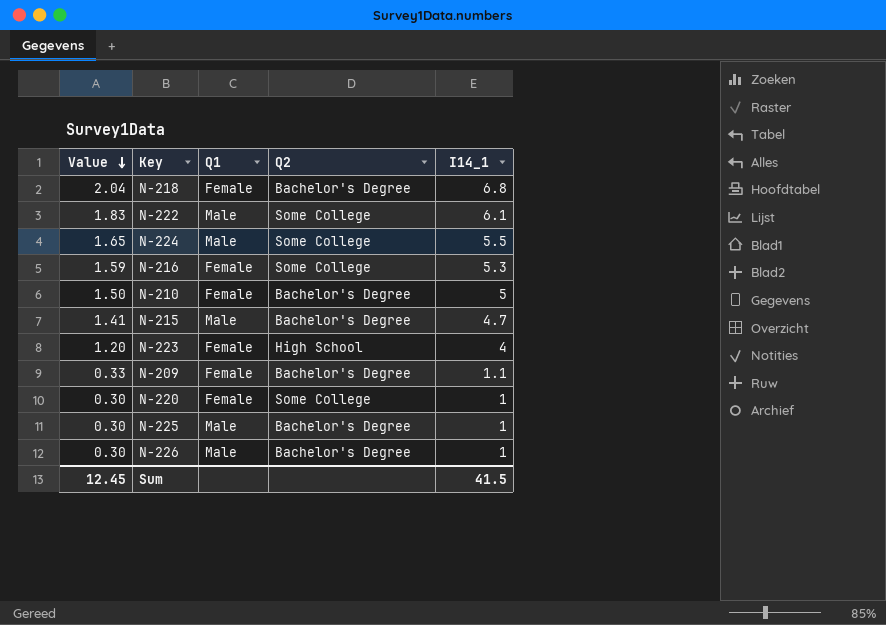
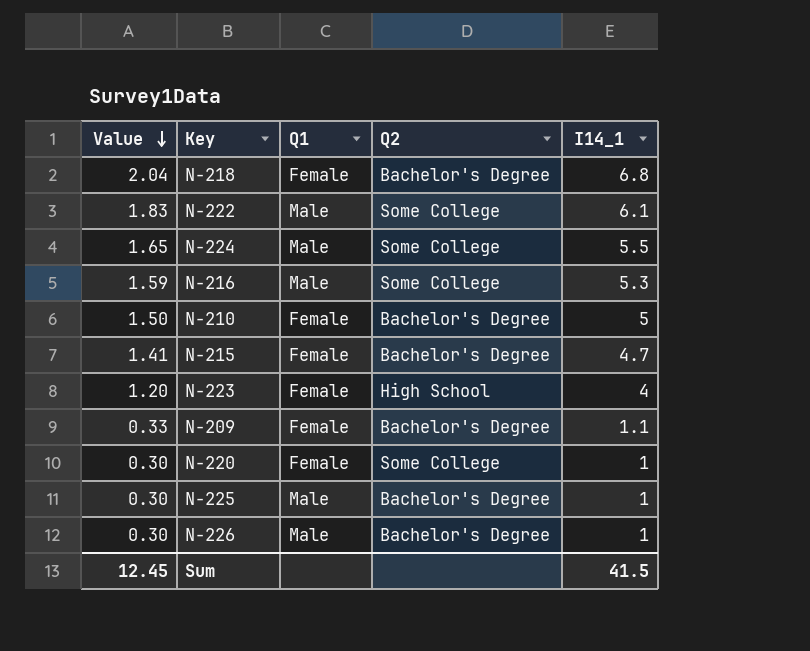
N-216 | Q1: Female -> Male
N-215 | Q1: Male -> Female

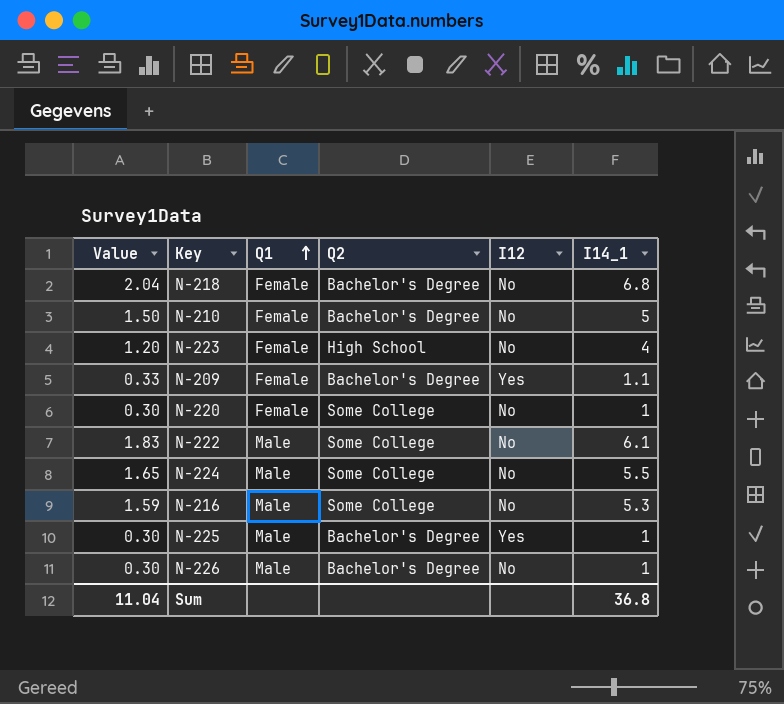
row order: Value descending -> Q1 ascending
column I12 | position: none -> 5
row N-215: 1.41 | Female | Bachelor's Degree | 4.7 -> none
Sum | Value: 12.45 -> 11.04
Sum | I14_1: 41.5 -> 36.8

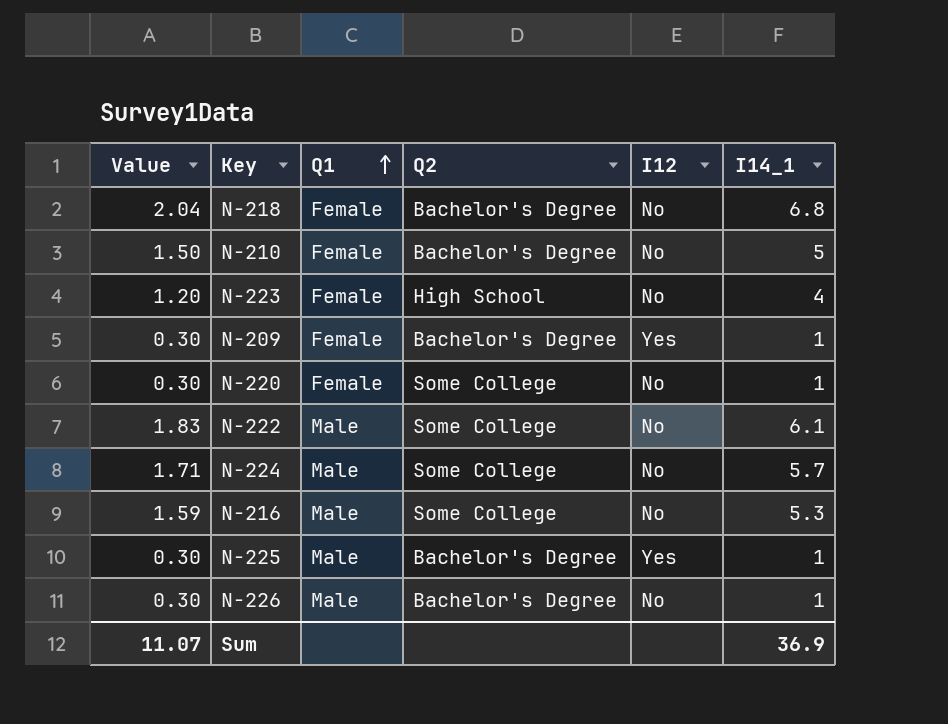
N-209 | Value: 0.33 -> 0.30
N-209 | I14_1: 1.1 -> 1
N-224 | Value: 1.65 -> 1.71
N-224 | I14_1: 5.5 -> 5.7
Sum | Value: 11.04 -> 11.07
Sum | I14_1: 36.8 -> 36.9

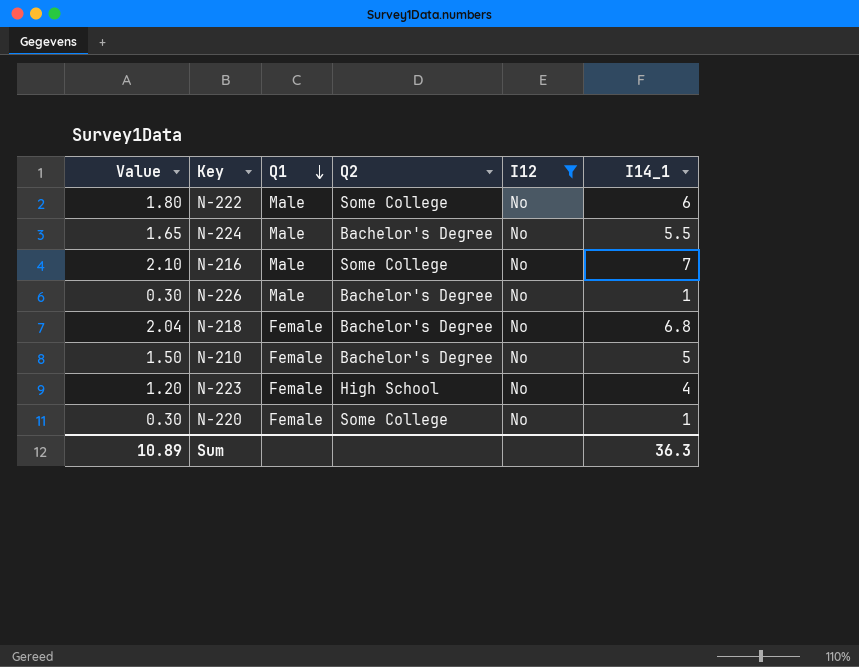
filter: none -> I12 = No
row order: Q1 ascending -> Q1 descending
N-222 | Value: 1.83 -> 1.80
N-222 | I14_1: 6.1 -> 6
N-224 | Value: 1.71 -> 1.65
N-224 | Q2: Some College -> Bachelor's Degree
N-224 | I14_1: 5.7 -> 5.5
N-216 | Value: 1.59 -> 2.10
N-216 | I14_1: 5.3 -> 7
Sum | Value: 11.07 -> 10.89
Sum | I14_1: 36.9 -> 36.3

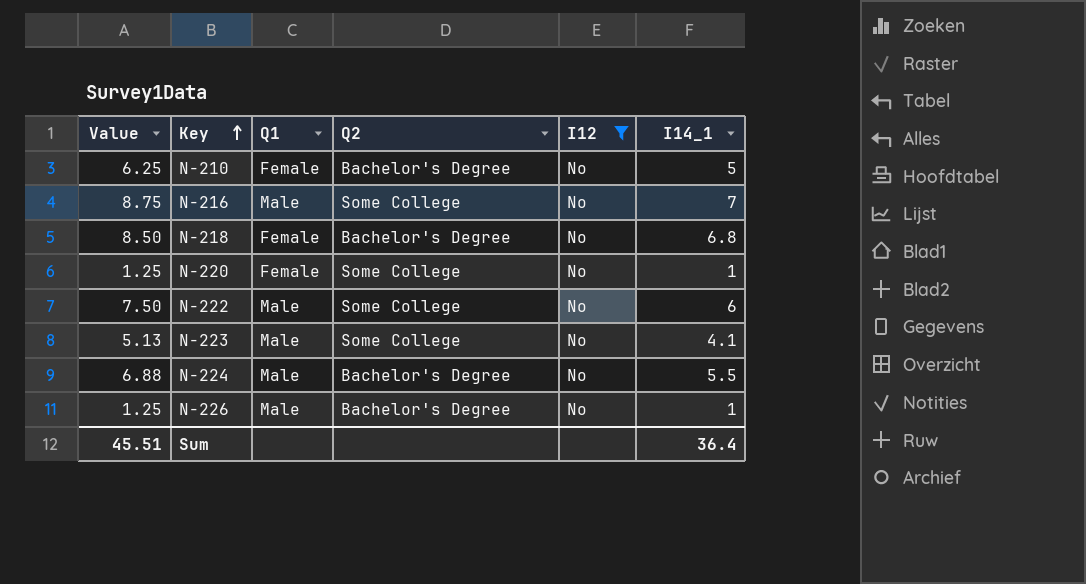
row order: Q1 descending -> Key ascending
column Value | formula: [I14_1] * 0.3 -> [I14_1] * 1.25
N-223 | Q1: Female -> Male
N-223 | Q2: High School -> Some College
N-223 | I14_1: 4 -> 4.1
Sum | Value: 10.89 -> 45.51
Sum | I14_1: 36.3 -> 36.4

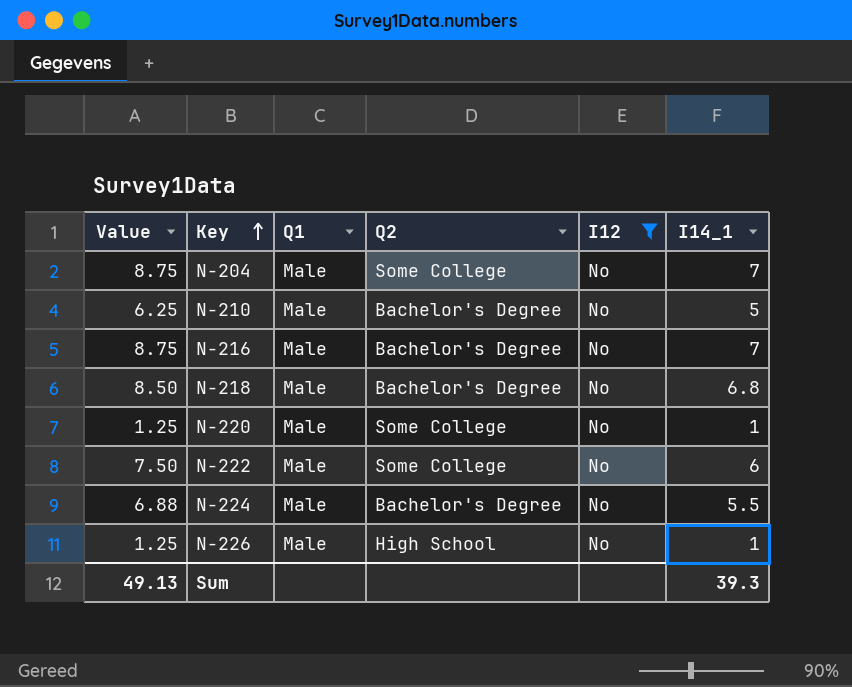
row N-223: 5.13 | Male | Some College | No | 4.1 -> none
row N-204: none -> 8.75 | Male | Some College | No | 7
N-210 | Q1: Female -> Male
N-216 | Q2: Some College -> Bachelor's Degree
N-218 | Q1: Female -> Male
N-220 | Q1: Female -> Male
N-226 | Q2: Bachelor's Degree -> High School
Sum | Value: 45.51 -> 49.13
Sum | I14_1: 36.4 -> 39.3

